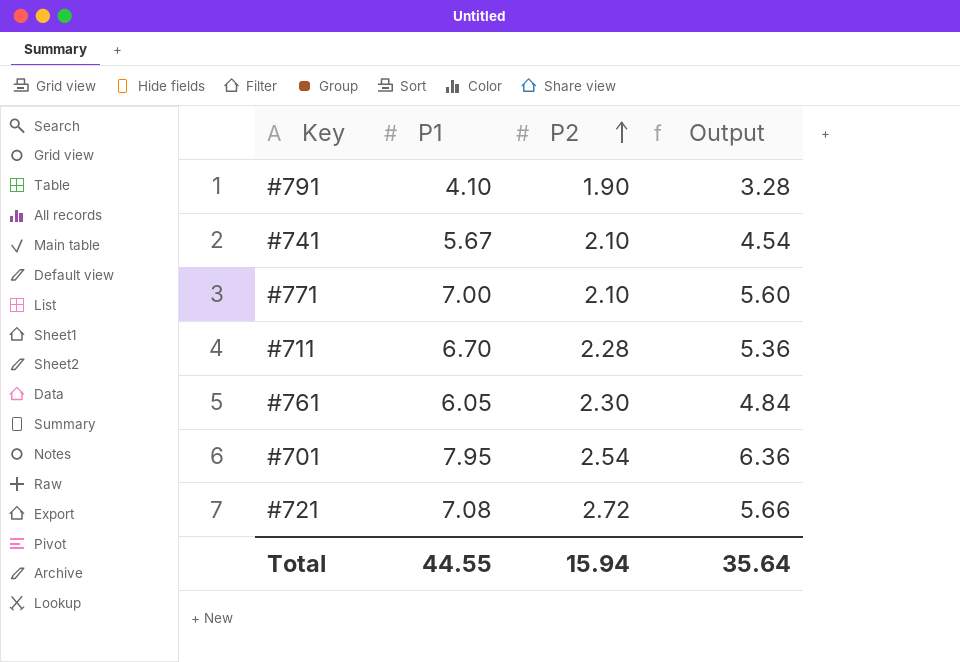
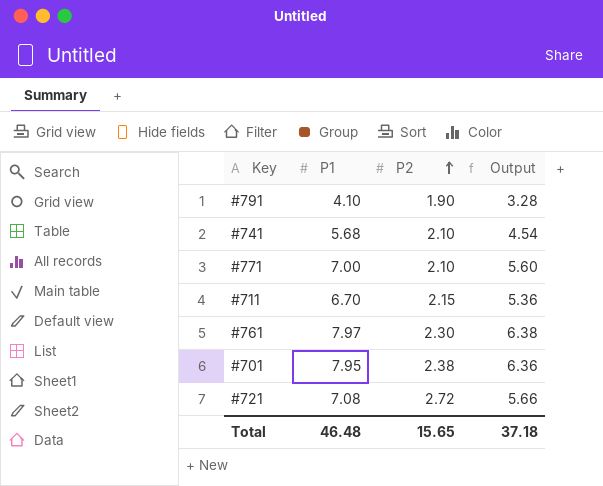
#741 | P1: 5.67 -> 5.68
#711 | P2: 2.28 -> 2.15
#761 | P1: 6.05 -> 7.97
#761 | Output: 4.84 -> 6.38
#701 | P2: 2.54 -> 2.38
Total | P1: 44.55 -> 46.48
Total | P2: 15.94 -> 15.65
Total | Output: 35.64 -> 37.18

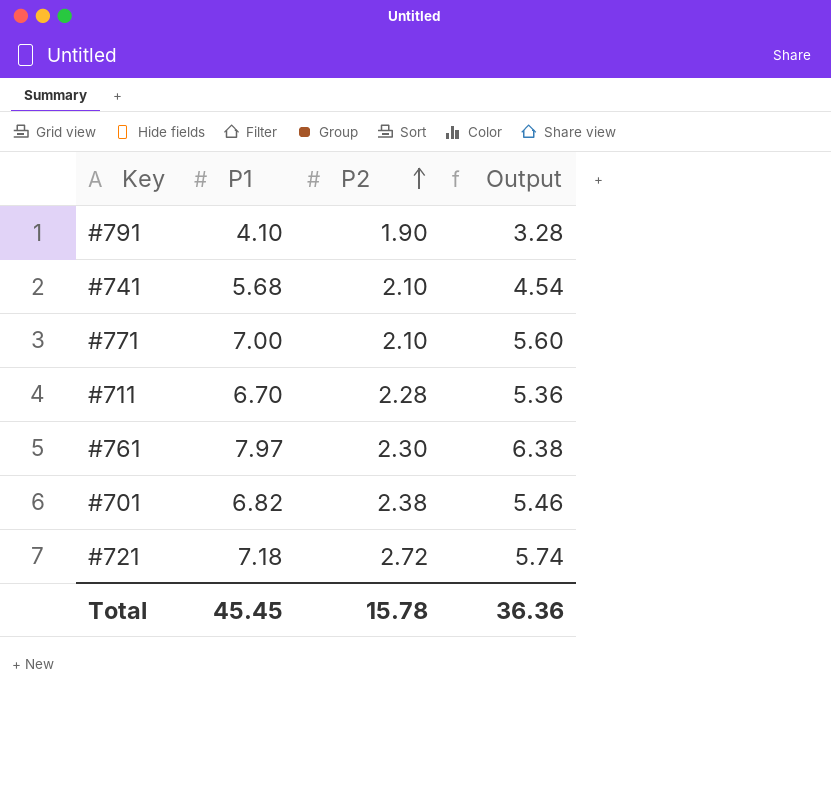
#711 | P2: 2.15 -> 2.28
#701 | P1: 7.95 -> 6.82
#701 | Output: 6.36 -> 5.46
#721 | P1: 7.08 -> 7.18
#721 | Output: 5.66 -> 5.74
Total | P1: 46.48 -> 45.45
Total | P2: 15.65 -> 15.78
Total | Output: 37.18 -> 36.36

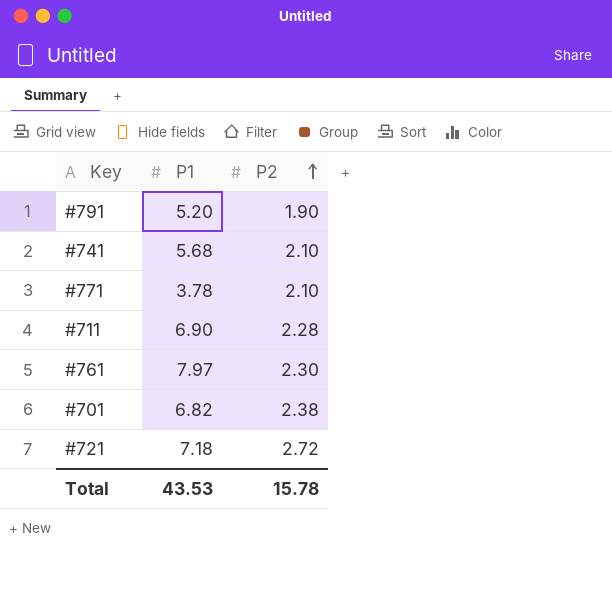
column Output | formula: [P1] * 0.8 -> none
#791 | P1: 4.10 -> 5.20
#771 | P1: 7.00 -> 3.78
#711 | P1: 6.70 -> 6.90
Total | P1: 45.45 -> 43.53

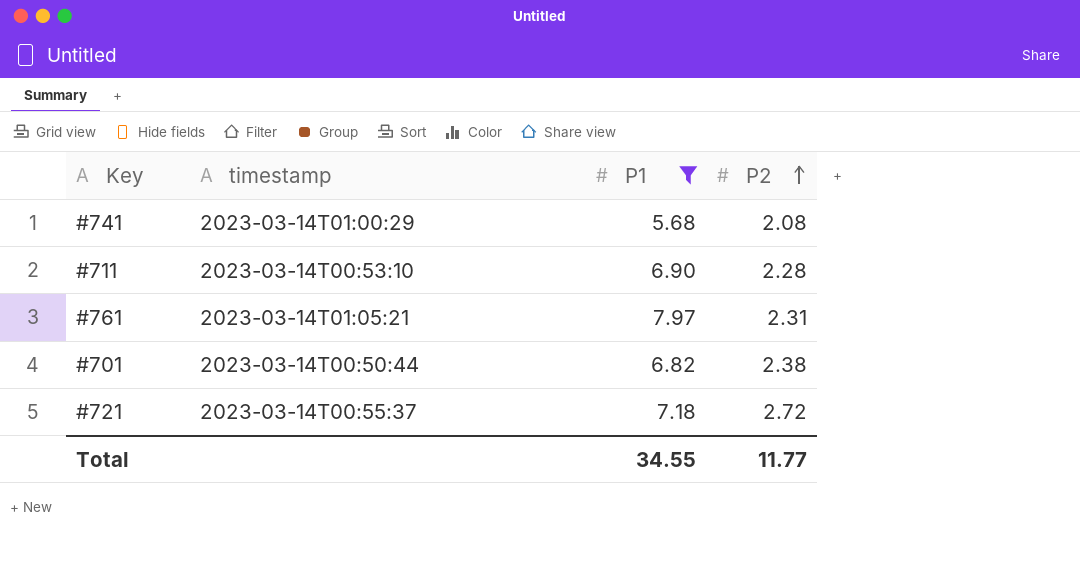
filter: none -> P1 >= 5.68
column timestamp | position: none -> 2
#741 | P2: 2.10 -> 2.08
#761 | P2: 2.30 -> 2.31
Total | P1: 43.53 -> 34.55
Total | P2: 15.78 -> 11.77

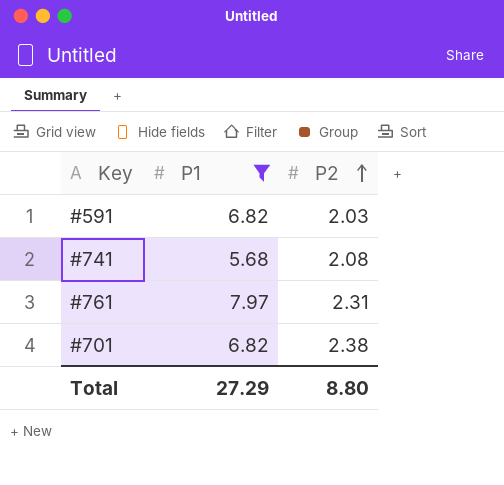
column timestamp | position: 2 -> none
row #711: 2023-03-14T00:53:10 | 6.90 | 2.28 -> none
row #721: 2023-03-14T00:55:37 | 7.18 | 2.72 -> none
row #591: none -> 6.82 | 2.03
Total | P1: 34.55 -> 27.29
Total | P2: 11.77 -> 8.80

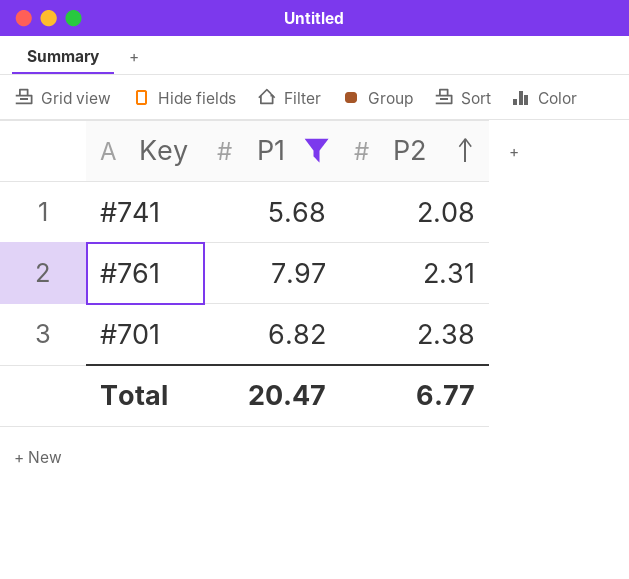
row #591: 6.82 | 2.03 -> none
Total | P1: 27.29 -> 20.47
Total | P2: 8.80 -> 6.77

